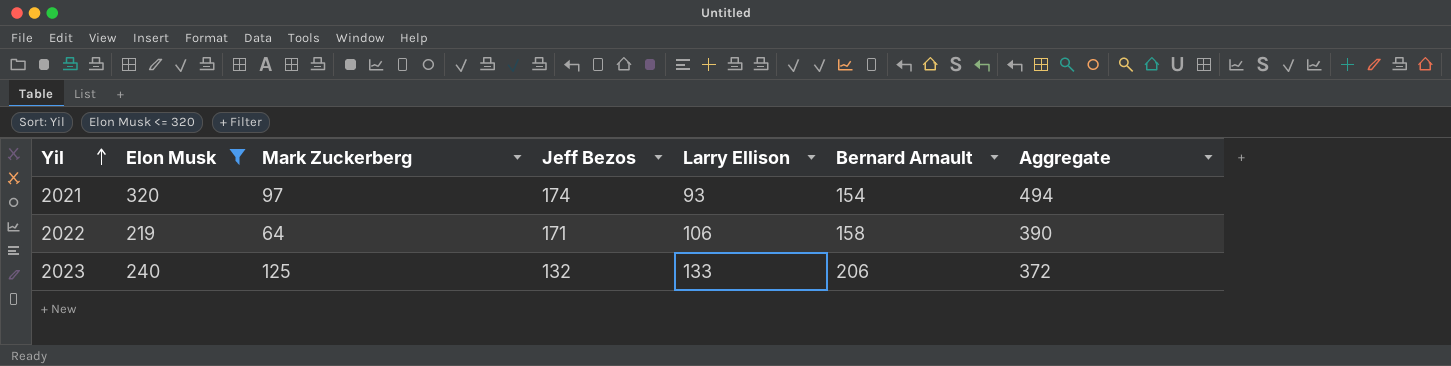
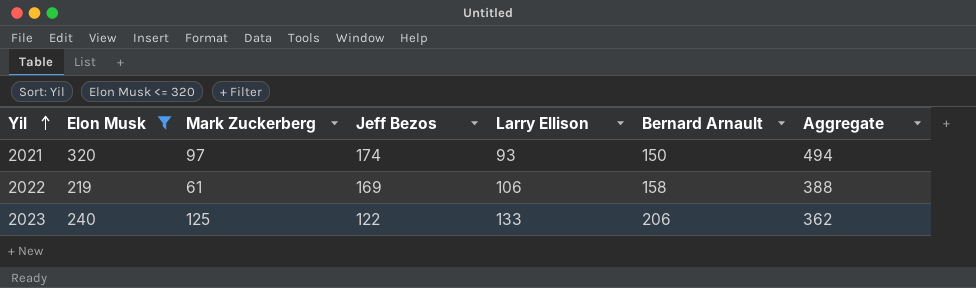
2021 | Bernard Arnault: 154 -> 150
2022 | Mark Zuckerberg: 64 -> 61
2022 | Jeff Bezos: 171 -> 169
2022 | Aggregate: 390 -> 388
2023 | Jeff Bezos: 132 -> 122
2023 | Aggregate: 372 -> 362

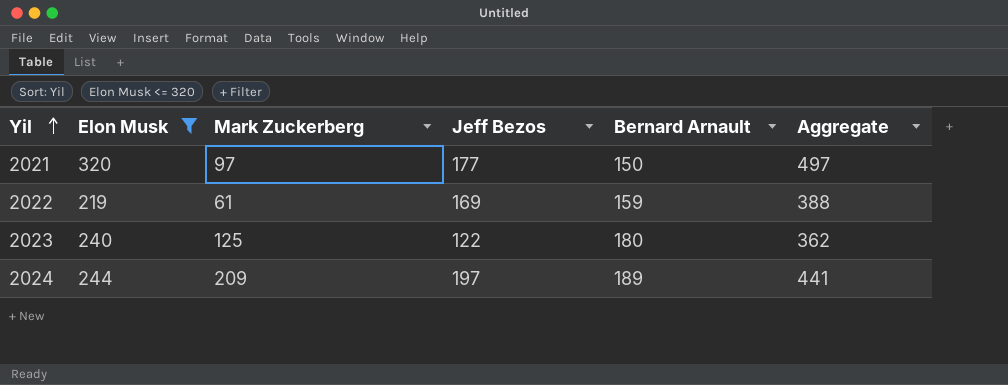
column Larry Ellison | position: 5 -> none
2021 | Jeff Bezos: 174 -> 177
2021 | Aggregate: 494 -> 497
2022 | Bernard Arnault: 158 -> 159
2023 | Bernard Arnault: 206 -> 180
row 2024: none -> 244 | 209 | 197 | 189 | 441

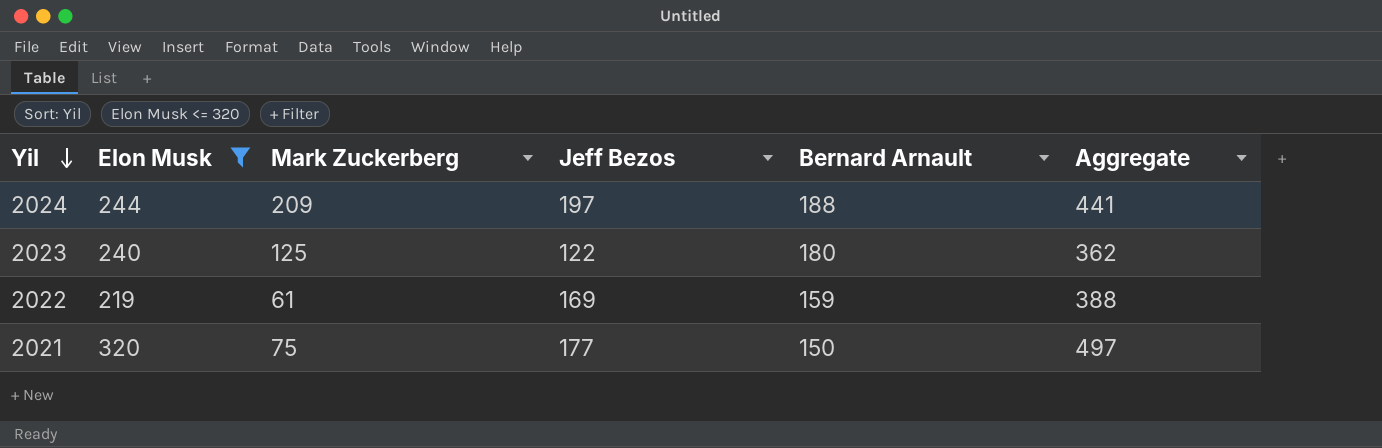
row order: Yil ascending -> Yil descending
2024 | Bernard Arnault: 189 -> 188
2021 | Mark Zuckerberg: 97 -> 75

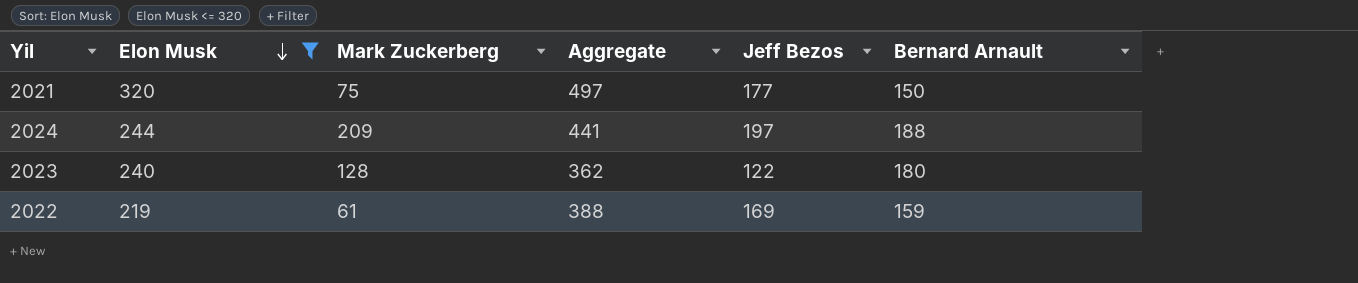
row order: Yil descending -> Elon Musk descending
column Aggregate | position: 6 -> 4
2023 | Mark Zuckerberg: 125 -> 128

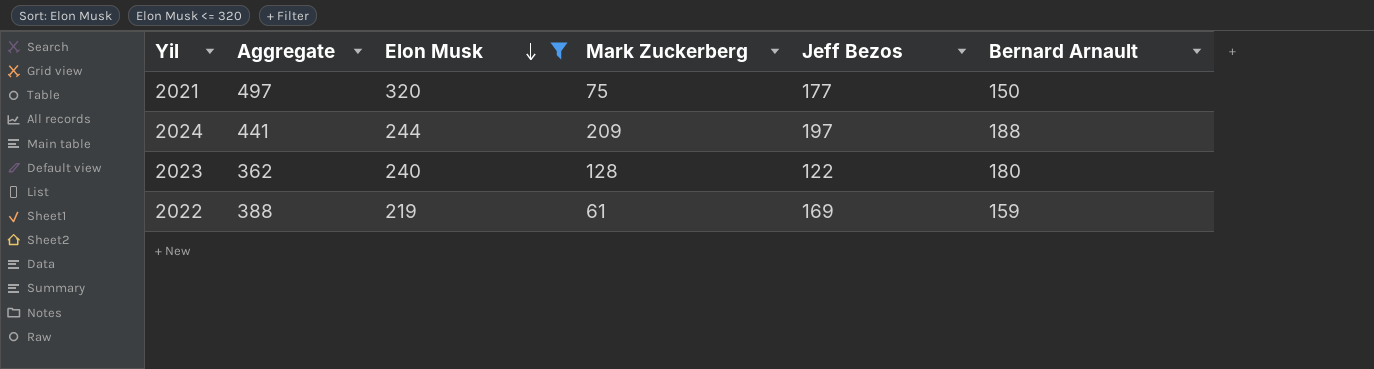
column Aggregate | position: 4 -> 2

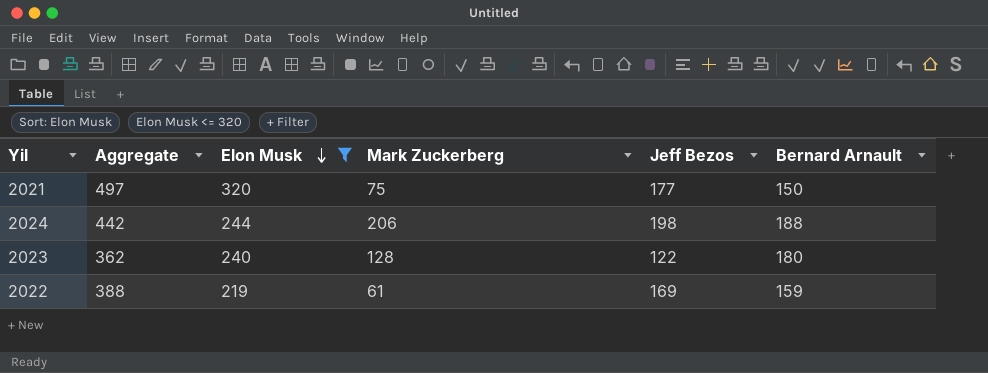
2024 | Aggregate: 441 -> 442
2024 | Mark Zuckerberg: 209 -> 206
2024 | Jeff Bezos: 197 -> 198

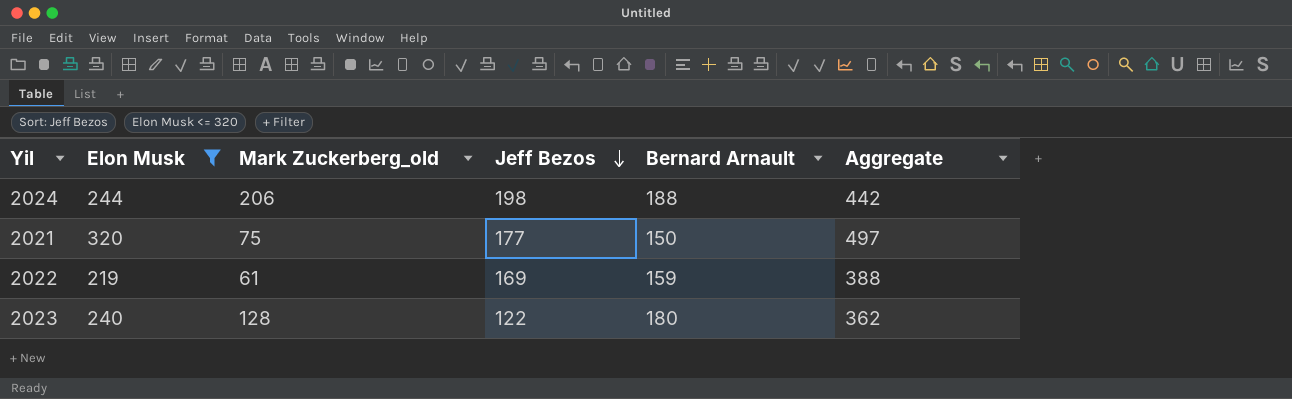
row order: Elon Musk descending -> Jeff Bezos descending
column name: Mark Zuckerberg -> Mark Zuckerberg_old
column Aggregate | position: 2 -> 6

